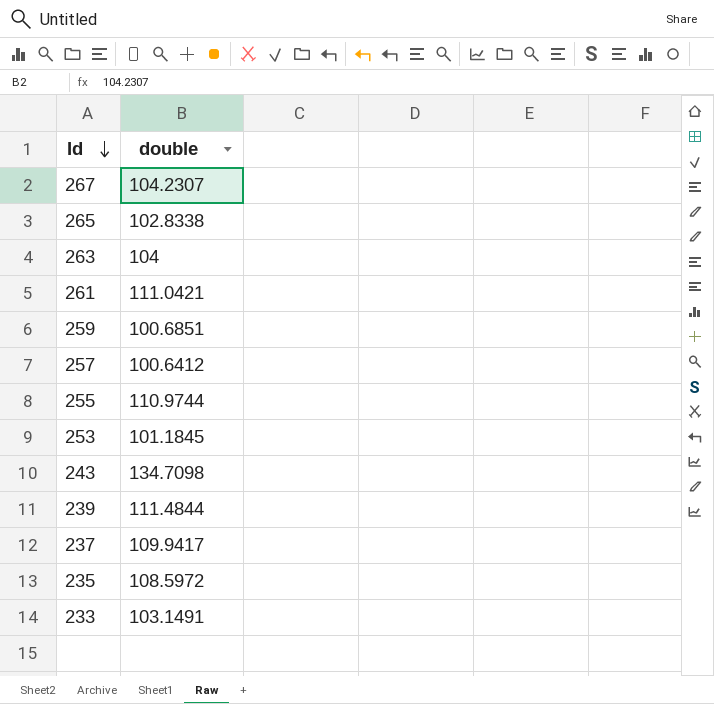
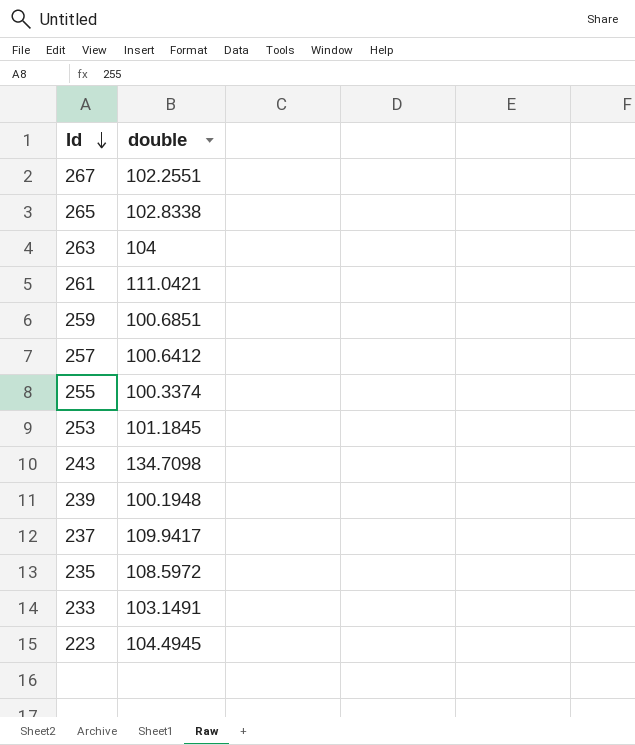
267 | double: 104.2307 -> 102.2551
255 | double: 110.9744 -> 100.3374
239 | double: 111.4844 -> 100.1948
row 223: none -> 104.4945

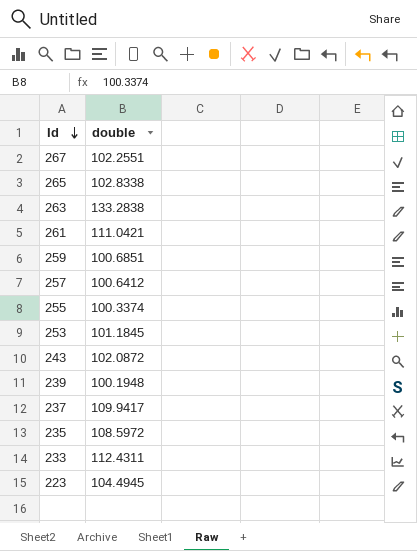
263 | double: 104 -> 133.2838
243 | double: 134.7098 -> 102.0872
233 | double: 103.1491 -> 112.4311

